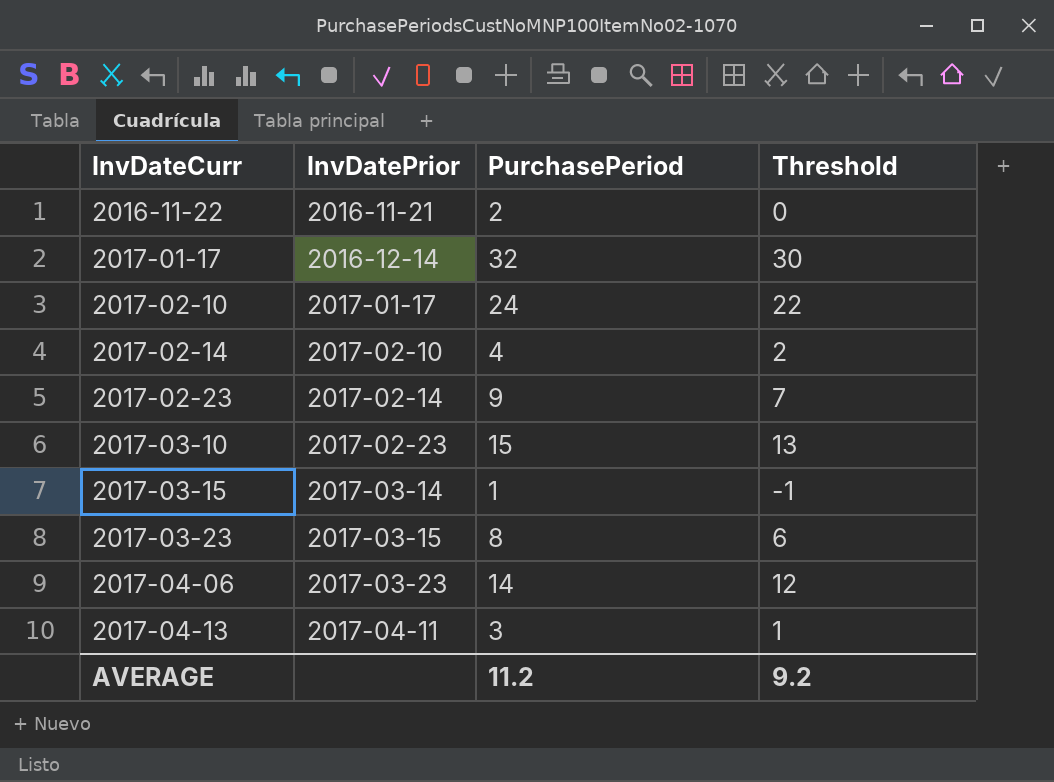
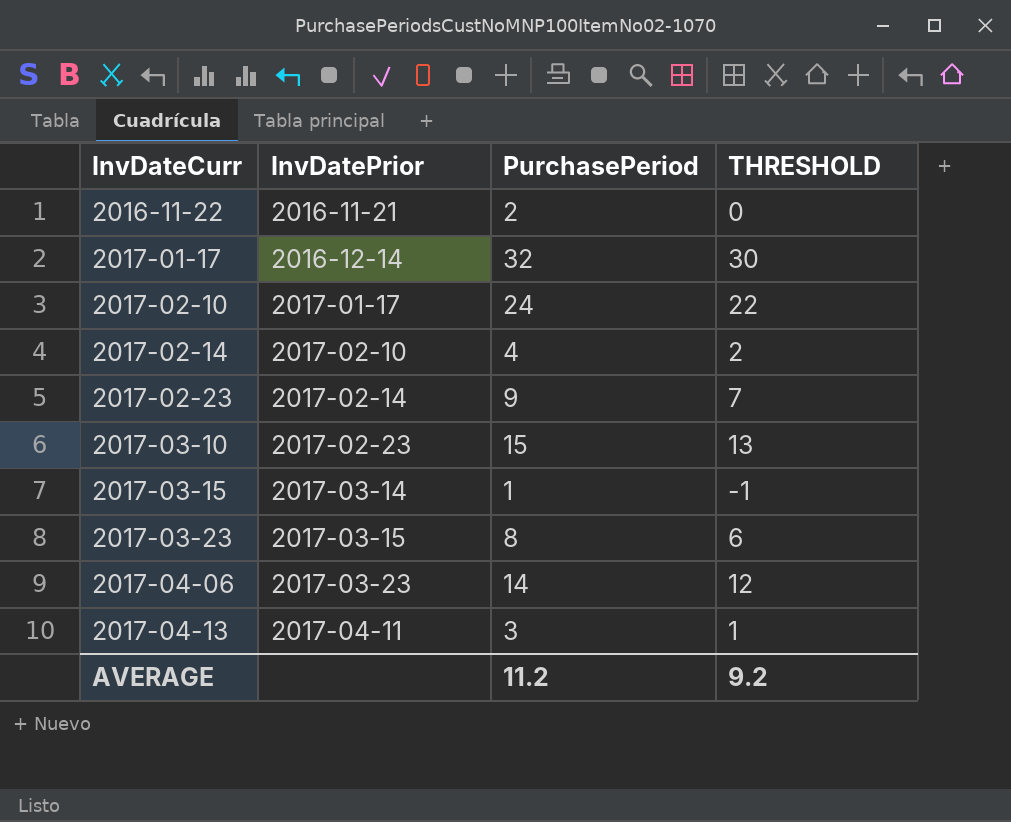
column name: Threshold -> THRESHOLD

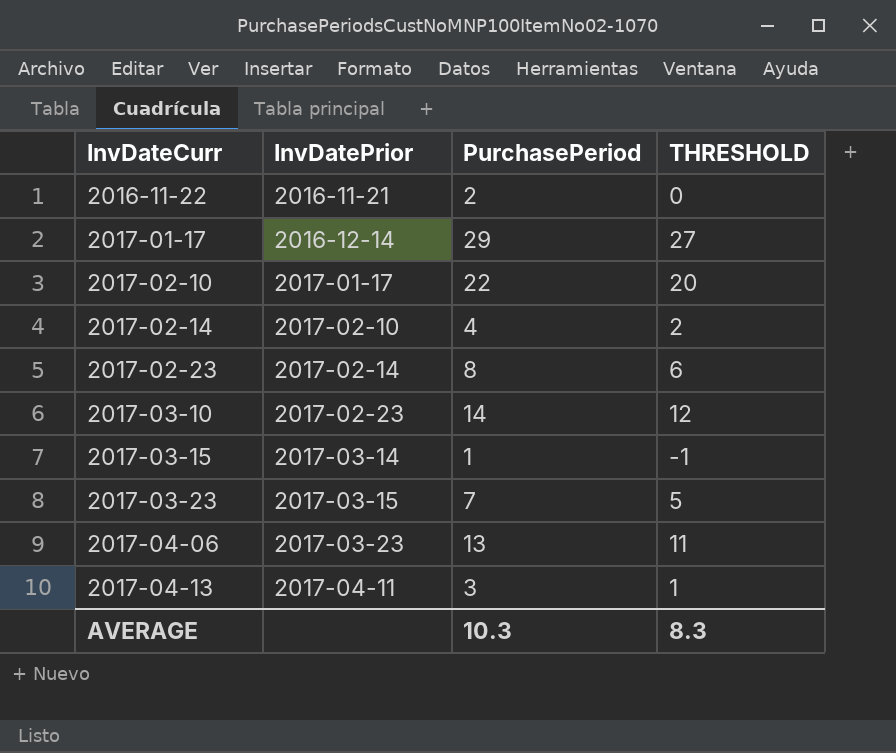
2017-01-17 | PurchasePeriod: 32 -> 29
2017-01-17 | THRESHOLD: 30 -> 27
2017-02-10 | PurchasePeriod: 24 -> 22
2017-02-10 | THRESHOLD: 22 -> 20
2017-02-23 | PurchasePeriod: 9 -> 8
2017-02-23 | THRESHOLD: 7 -> 6
2017-03-10 | PurchasePeriod: 15 -> 14
2017-03-10 | THRESHOLD: 13 -> 12
2017-03-23 | PurchasePeriod: 8 -> 7
2017-03-23 | THRESHOLD: 6 -> 5
2017-04-06 | PurchasePeriod: 14 -> 13
2017-04-06 | THRESHOLD: 12 -> 11
AVERAGE | PurchasePeriod: 11.2 -> 10.3
AVERAGE | THRESHOLD: 9.2 -> 8.3

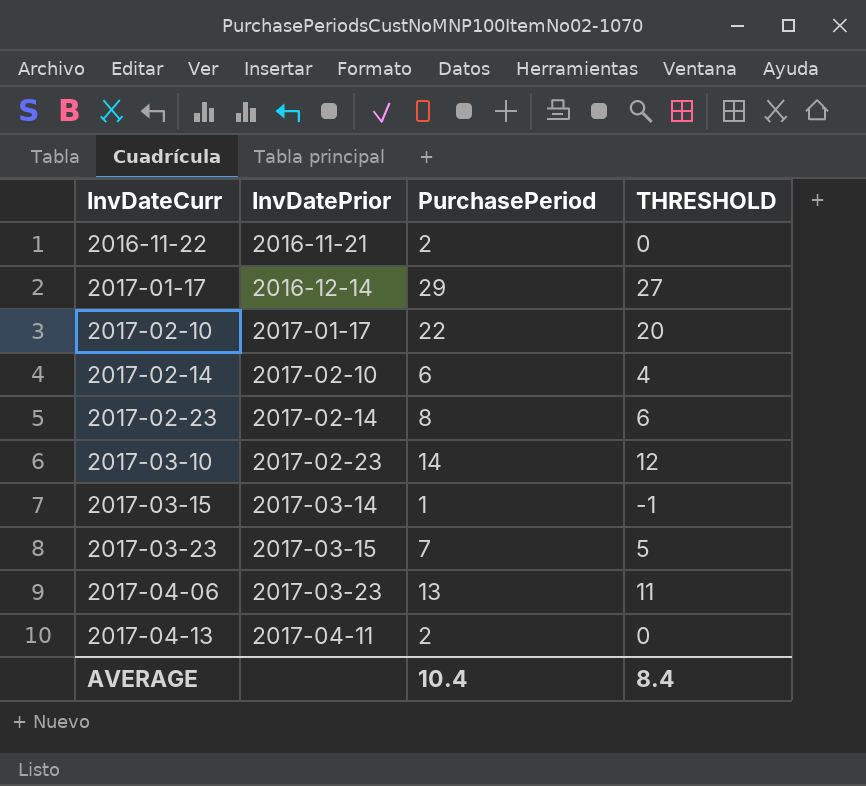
2017-02-14 | PurchasePeriod: 4 -> 6
2017-02-14 | THRESHOLD: 2 -> 4
2017-04-13 | PurchasePeriod: 3 -> 2
2017-04-13 | THRESHOLD: 1 -> 0
AVERAGE | PurchasePeriod: 10.3 -> 10.4
AVERAGE | THRESHOLD: 8.3 -> 8.4

